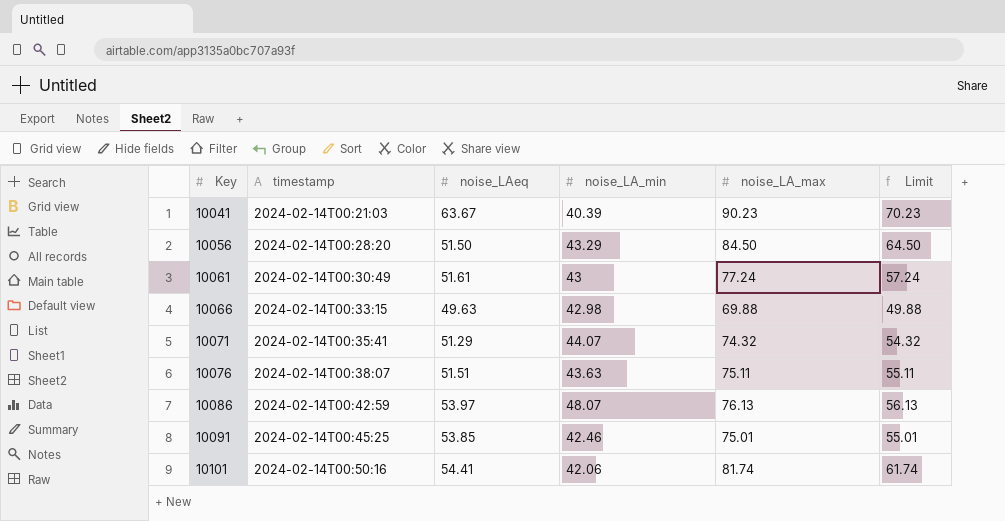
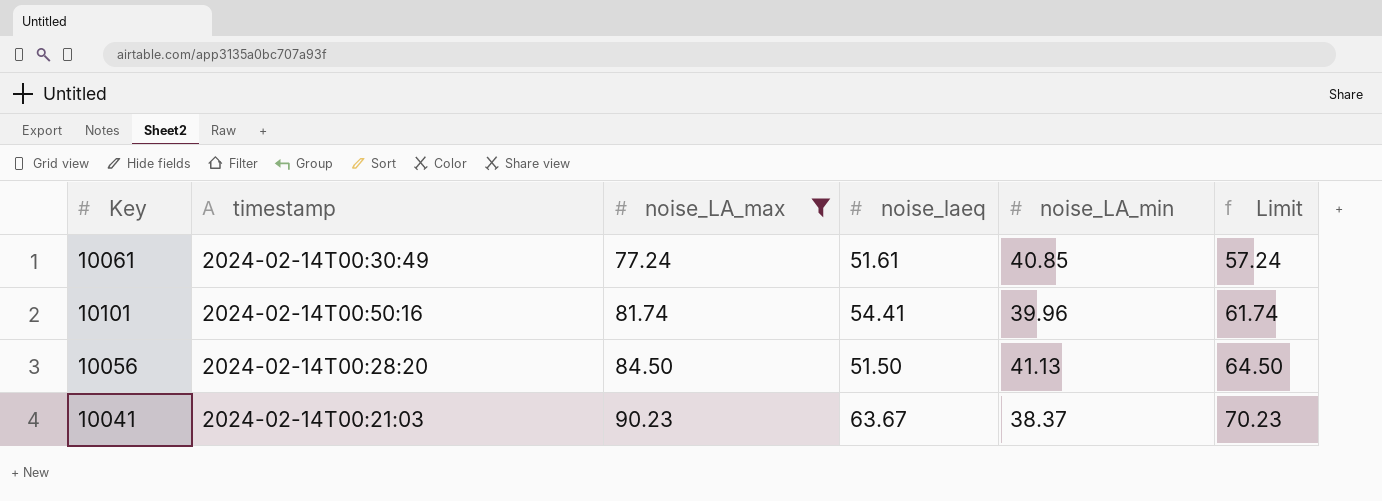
filter: none -> noise_LA_max >= 77.24
row order: Key ascending -> noise_LA_max ascending
column noise_LA_max | position: 5 -> 3
column name: noise_LAeq -> noise_laeq
10061 | noise_LA_min: 43 -> 40.85
10101 | noise_LA_min: 42.06 -> 39.96
10056 | noise_LA_min: 43.29 -> 41.13
10041 | noise_LA_min: 40.39 -> 38.37

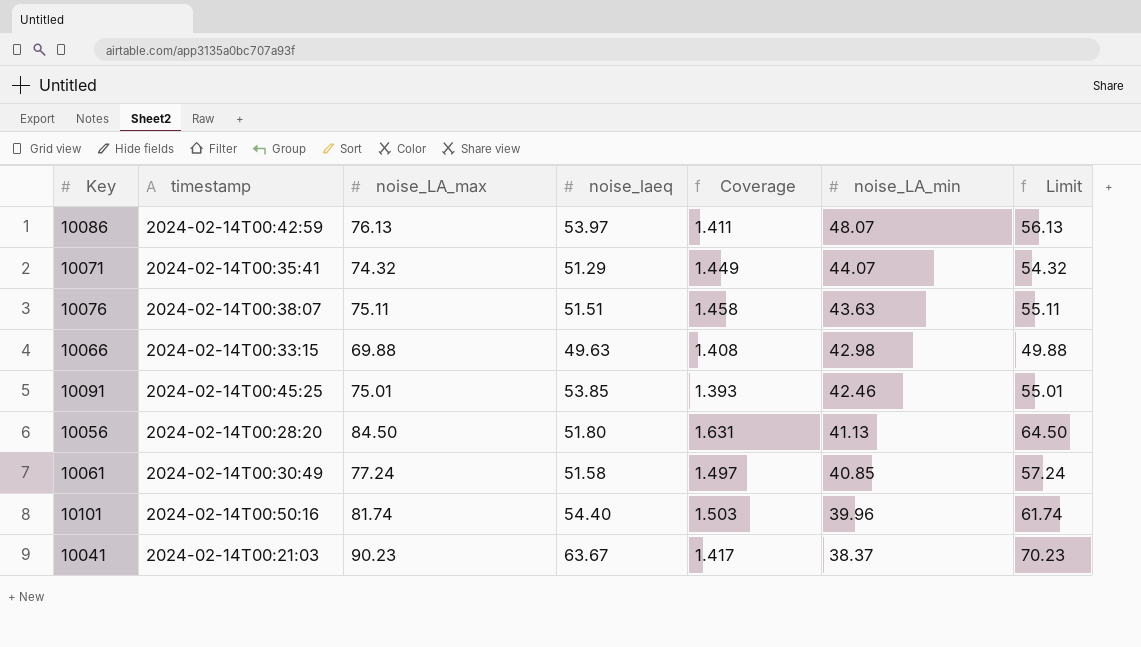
filter: noise_LA_max >= 77.24 -> none
row order: noise_LA_max ascending -> noise_LA_min descending
column Coverage | formula: none -> [noise_LA_max] / [noise_laeq]
10056 | noise_laeq: 51.50 -> 51.80
10061 | noise_laeq: 51.61 -> 51.58
10101 | noise_laeq: 54.41 -> 54.40

